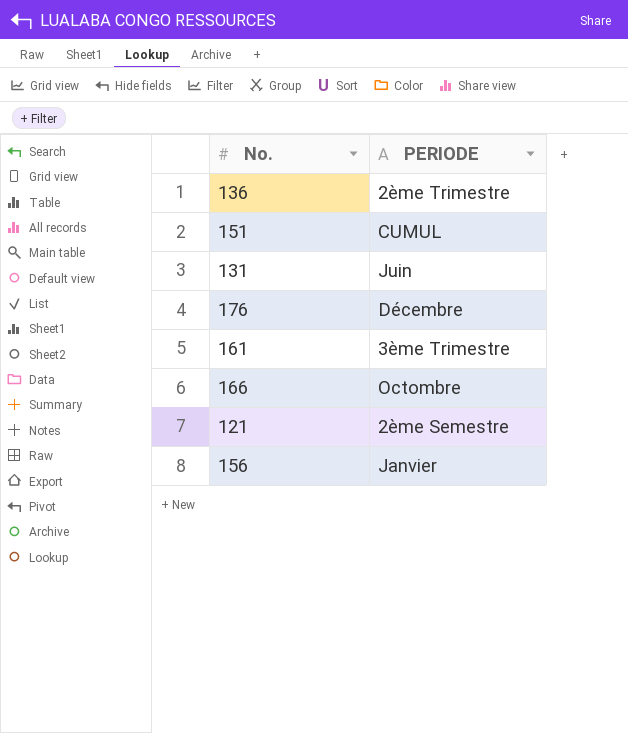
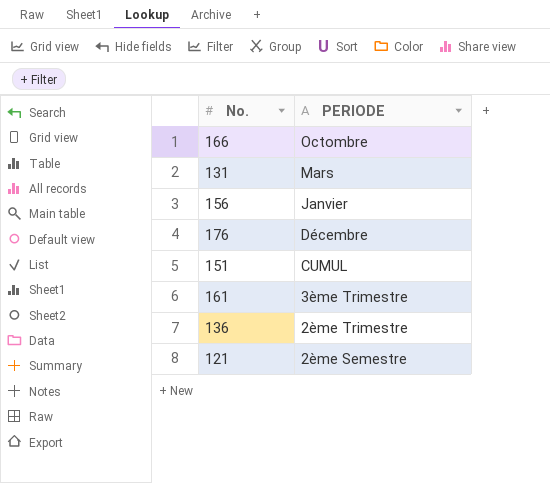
row order: none -> PERIODE descending
131 | PERIODE: Juin -> Mars

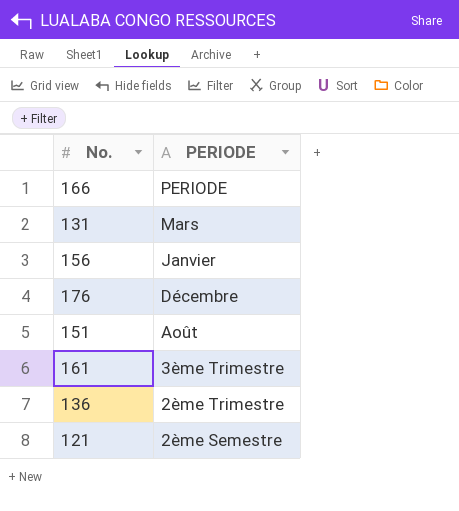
166 | PERIODE: Octombre -> PERIODE
151 | PERIODE: CUMUL -> Août

